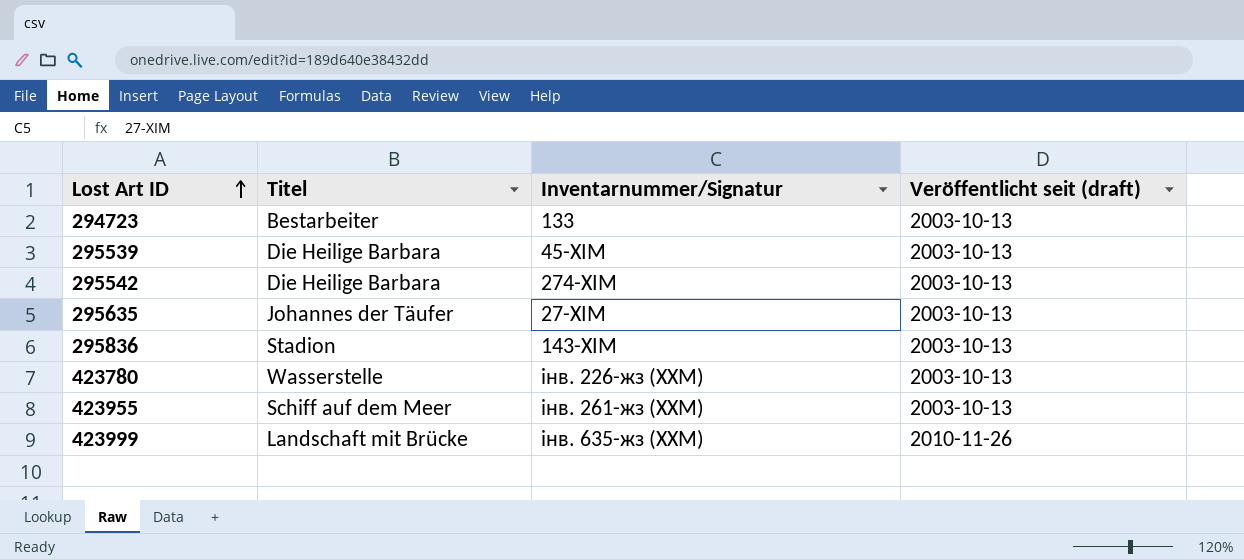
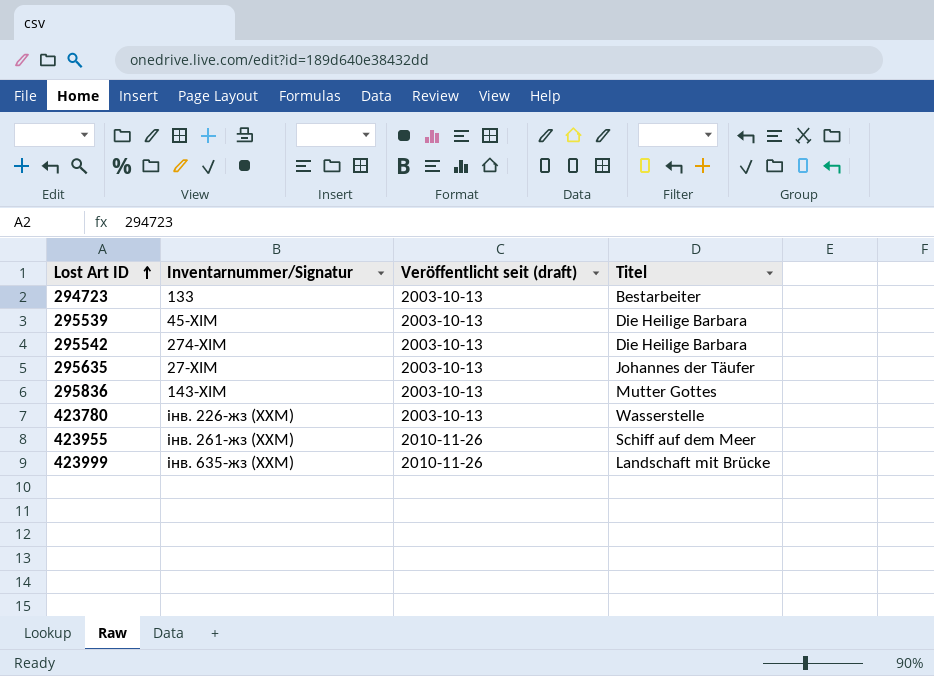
column Titel | position: 2 -> 4
295836 | Titel: Stadion -> Mutter Gottes
423955 | Veröffentlicht seit (draft): 2003-10-13 -> 2010-11-26

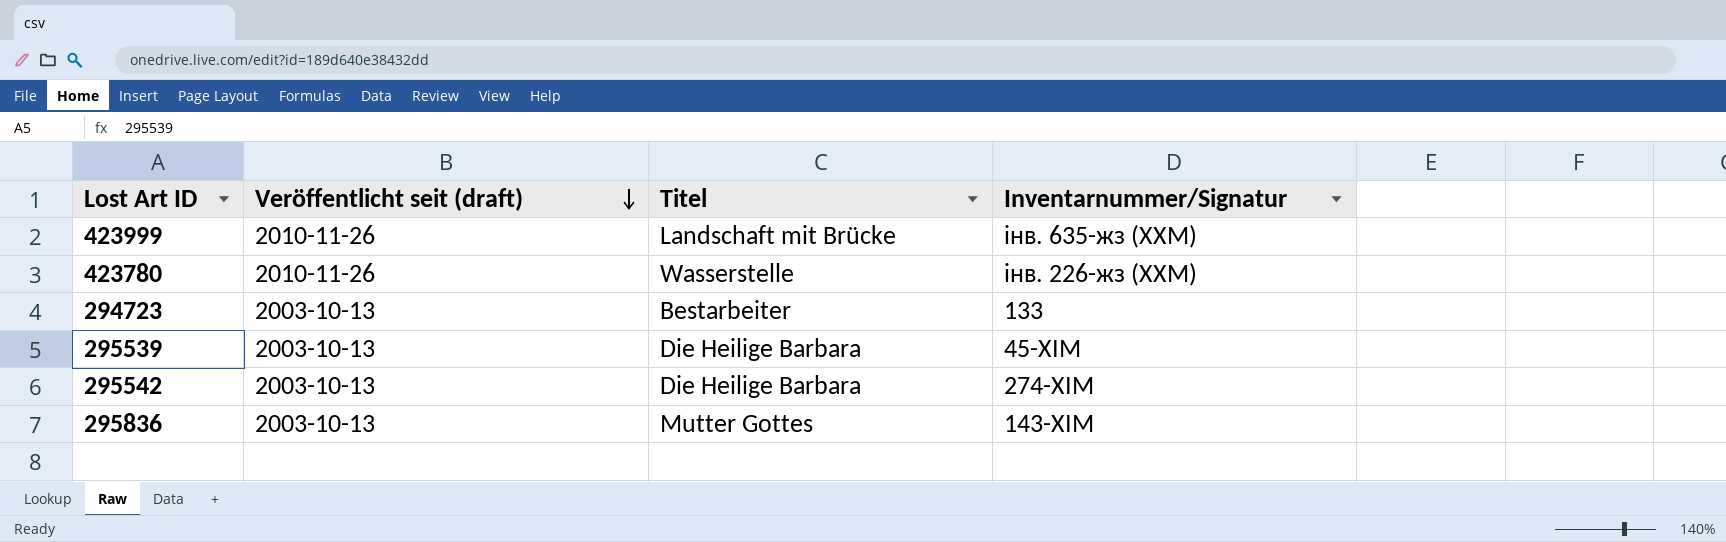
row order: Lost Art ID ascending -> Veröffentlicht seit (draft) descending
column Inventarnummer/Signatur | position: 2 -> 4
row 295635: 27-XIM | 2003-10-13 | Johannes der Täufer -> none
row 423955: інв. 261-жз (ХХМ) | 2010-11-26 | Schiff auf dem Meer -> none
423780 | Veröffentlicht seit (draft): 2003-10-13 -> 2010-11-26

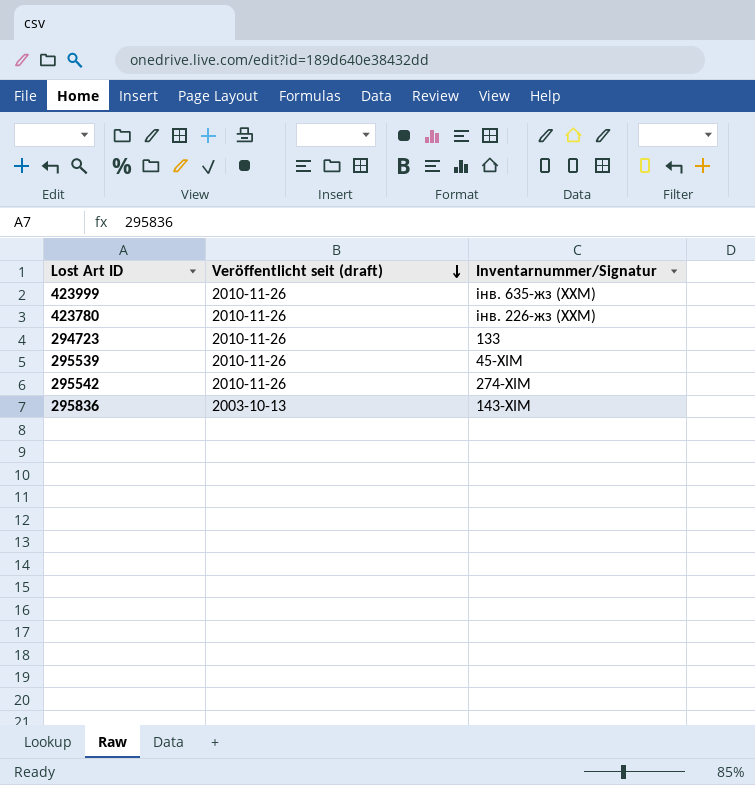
column Titel | position: 3 -> none
294723 | Veröffentlicht seit (draft): 2003-10-13 -> 2010-11-26
295539 | Veröffentlicht seit (draft): 2003-10-13 -> 2010-11-26
295542 | Veröffentlicht seit (draft): 2003-10-13 -> 2010-11-26

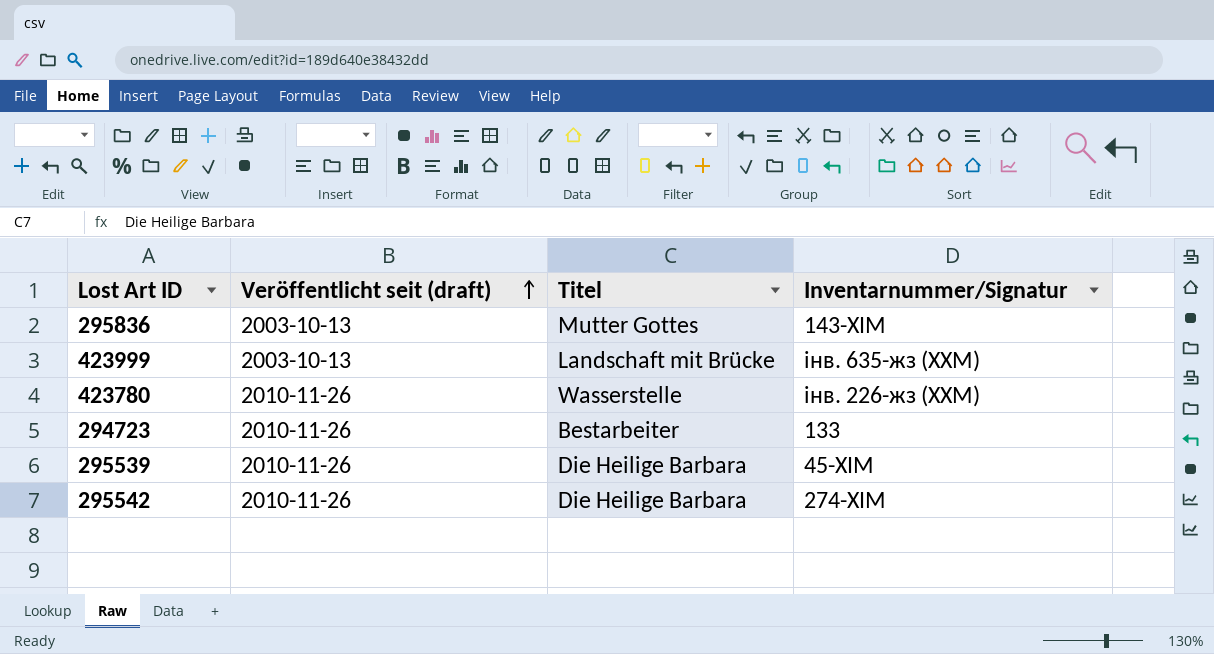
row order: Veröffentlicht seit (draft) descending -> Veröffentlicht seit (draft) ascending
column Titel | position: none -> 3
423999 | Veröffentlicht seit (draft): 2010-11-26 -> 2003-10-13

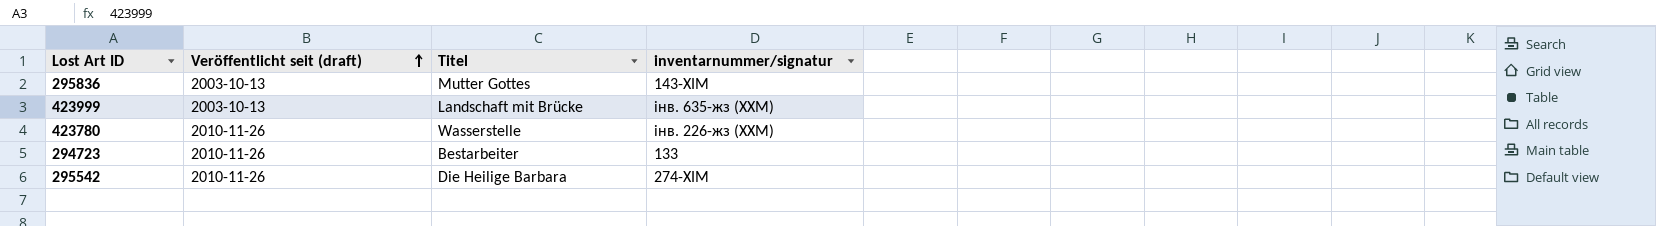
column name: Inventarnummer/Signatur -> inventarnummer/signatur
row 295539: 2010-11-26 | Die Heilige Barbara | 45-XIM -> none

